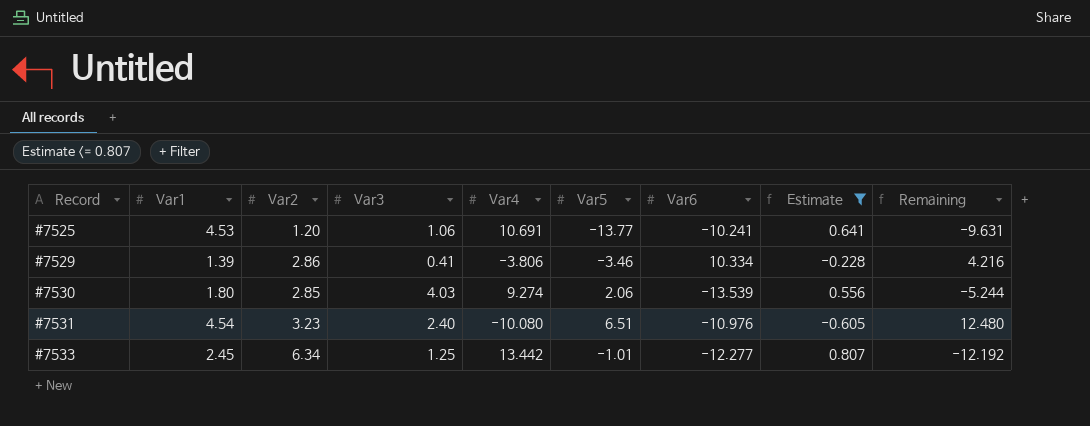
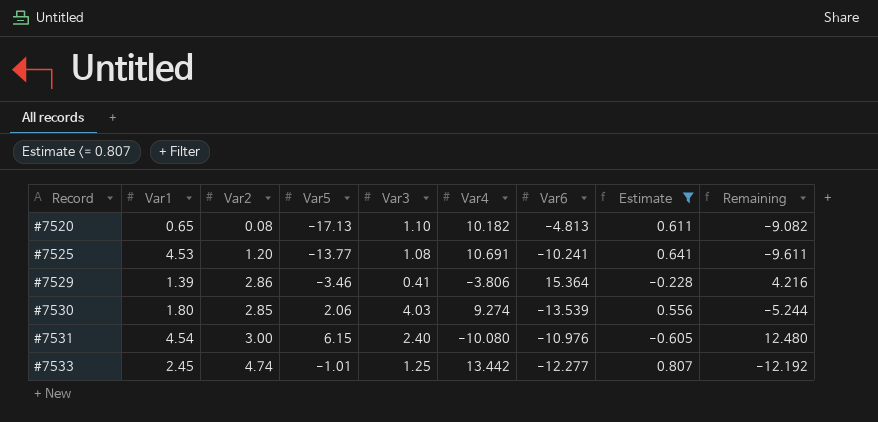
column Var5 | position: 6 -> 4
row #7520: none -> 0.65 | 0.08 | -17.13 | 1.10 | 10.182 | -4.813 | 0.611 | -9.082
#7525 | Var3: 1.06 -> 1.08
#7525 | Remaining: -9.631 -> -9.611
#7529 | Var6: 10.334 -> 15.364
#7531 | Var2: 3.23 -> 3.00
#7531 | Var5: 6.51 -> 6.15
#7533 | Var2: 6.34 -> 4.74

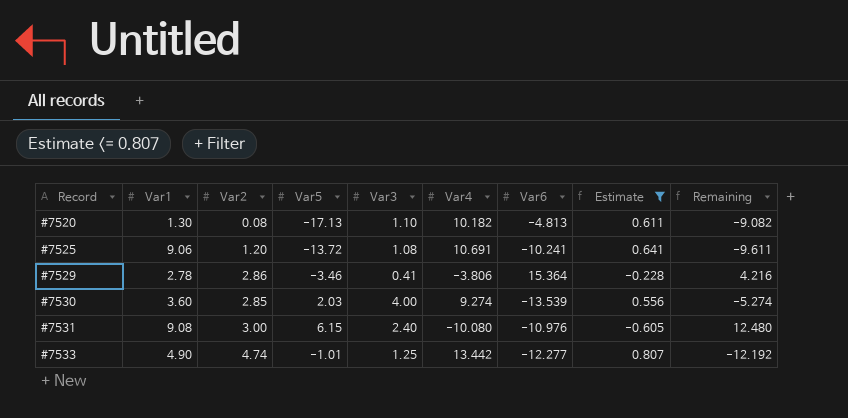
#7520 | Var1: 0.65 -> 1.30
#7525 | Var1: 4.53 -> 9.06
#7525 | Var5: -13.77 -> -13.72
#7529 | Var1: 1.39 -> 2.78
#7530 | Var1: 1.80 -> 3.60
#7530 | Var5: 2.06 -> 2.03
#7530 | Var3: 4.03 -> 4.00
#7530 | Remaining: -5.244 -> -5.274
#7531 | Var1: 4.54 -> 9.08
#7533 | Var1: 2.45 -> 4.90

